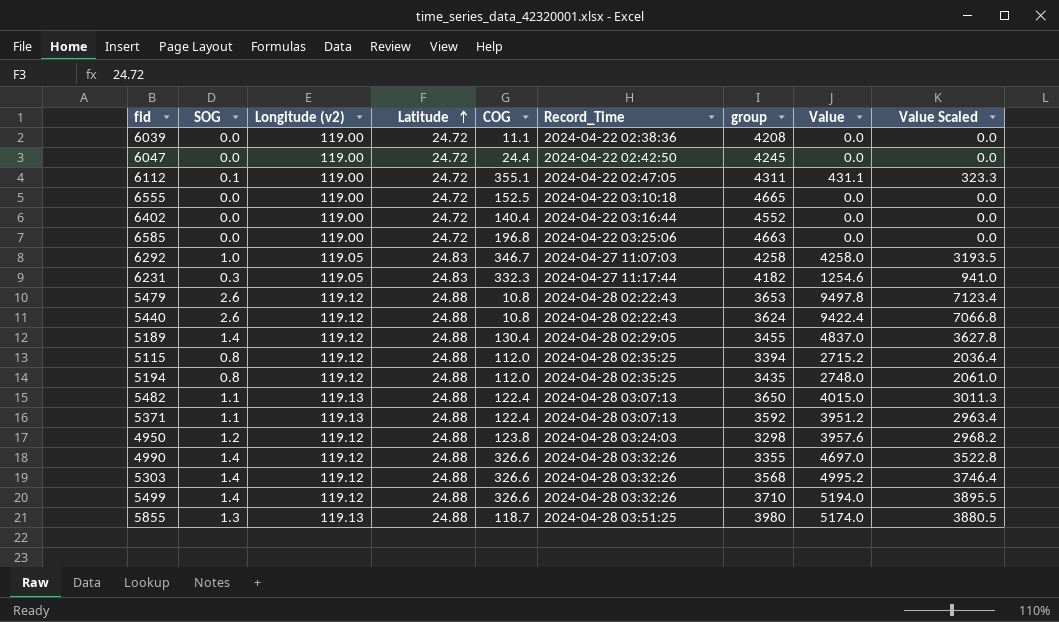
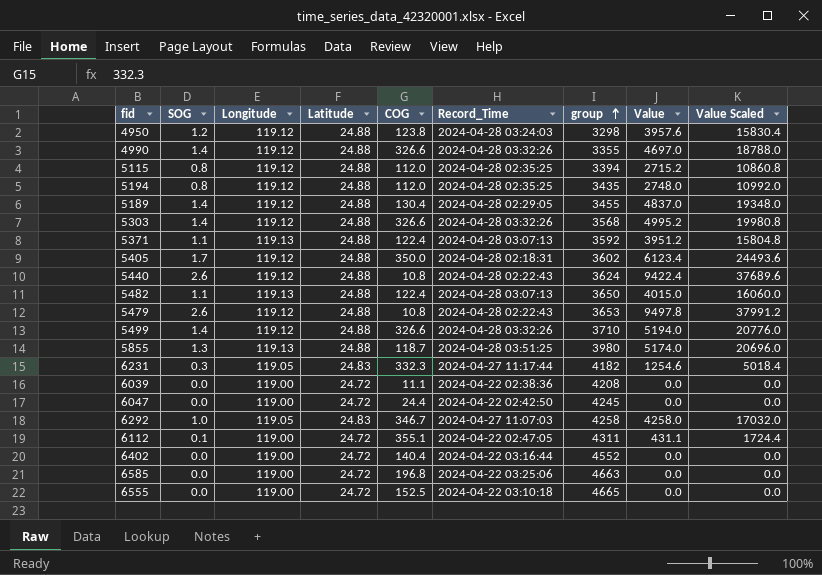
row order: Latitude ascending -> group ascending
column name: Longitude (v2) -> Longitude
column Value Scaled | formula: [Value] * 0.75 -> [Value] * 4
row 5405: none -> 1.7 | 119.12 | 24.88 | 350.0 | 2024-04-28 02:18:31 | 3602 | 6123.4 | 24493.6

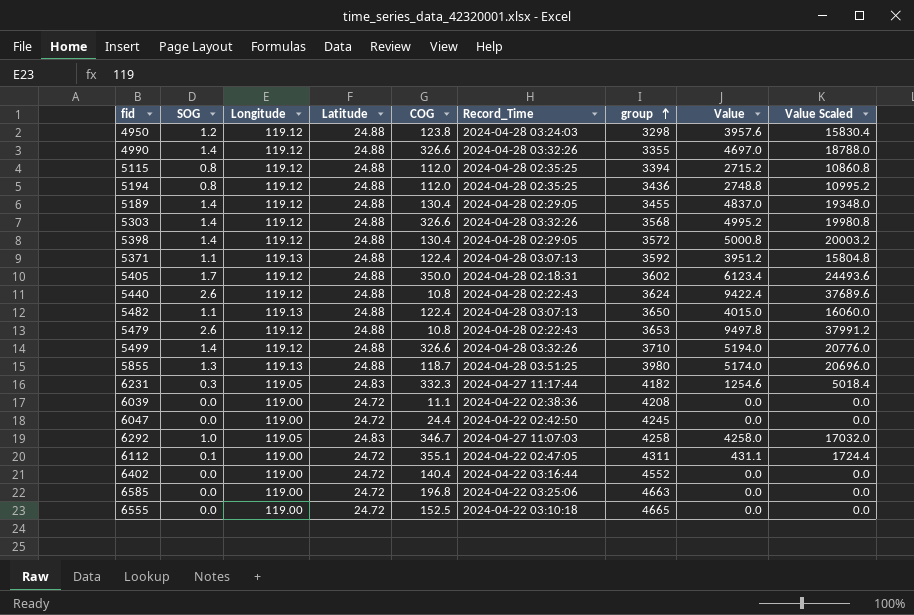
5194 | group: 3435 -> 3436
5194 | Value: 2748.0 -> 2748.8
5194 | Value Scaled: 10992.0 -> 10995.2
row 5398: none -> 1.4 | 119.12 | 24.88 | 130.4 | 2024-04-28 02:29:05 | 3572 | 5000.8 | 20003.2

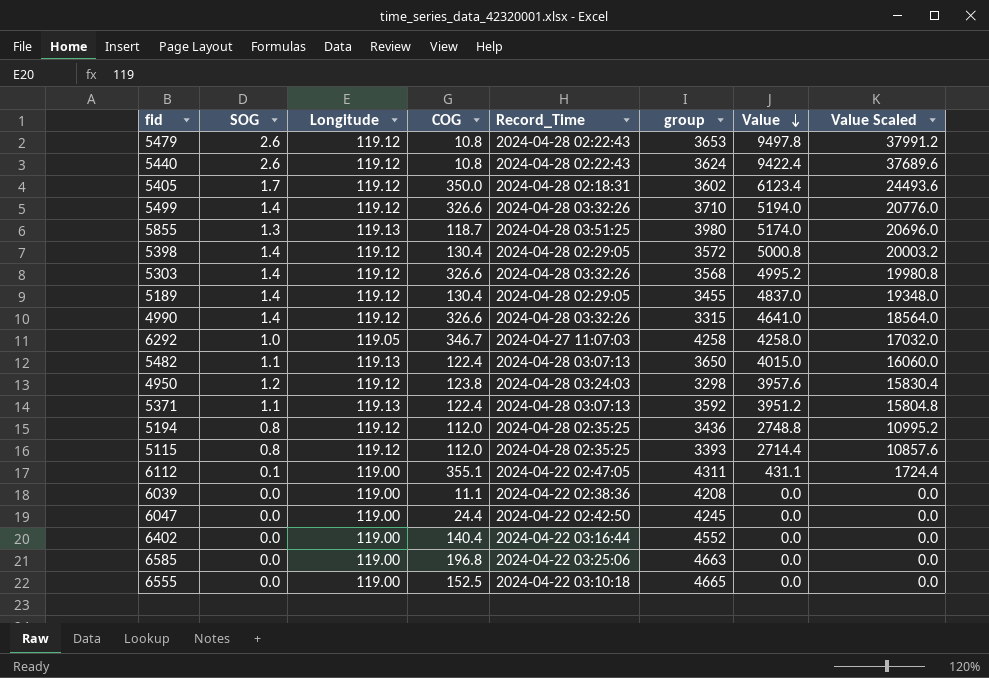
row order: group ascending -> Value descending
column Latitude | position: 4 -> none
row 6231: 0.3 | 119.05 | 24.83 | 332.3 | 2024-04-27 11:17:44 | 4182 | 1254.6 | 5018.4 -> none
4990 | group: 3355 -> 3315
4990 | Value: 4697.0 -> 4641.0
4990 | Value Scaled: 18788.0 -> 18564.0
5115 | group: 3394 -> 3393
5115 | Value: 2715.2 -> 2714.4
5115 | Value Scaled: 10860.8 -> 10857.6

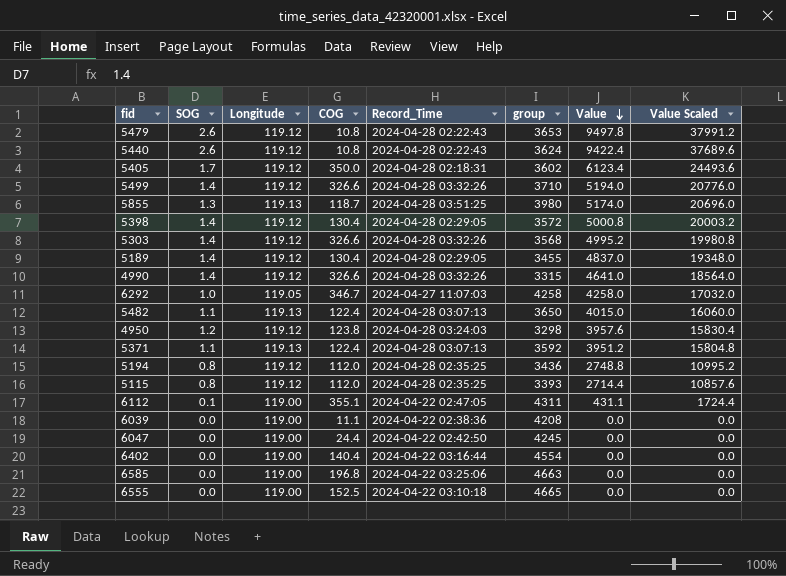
6402 | group: 4552 -> 4554

